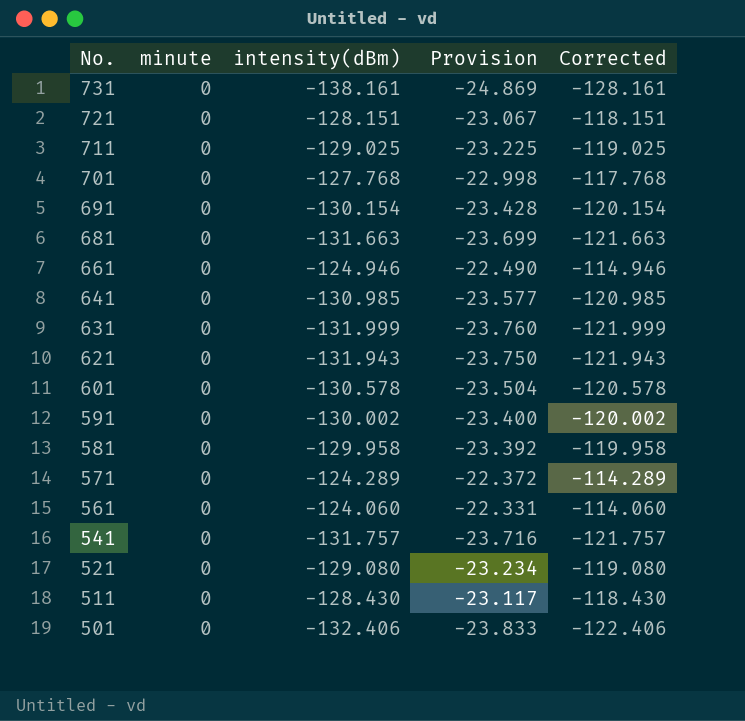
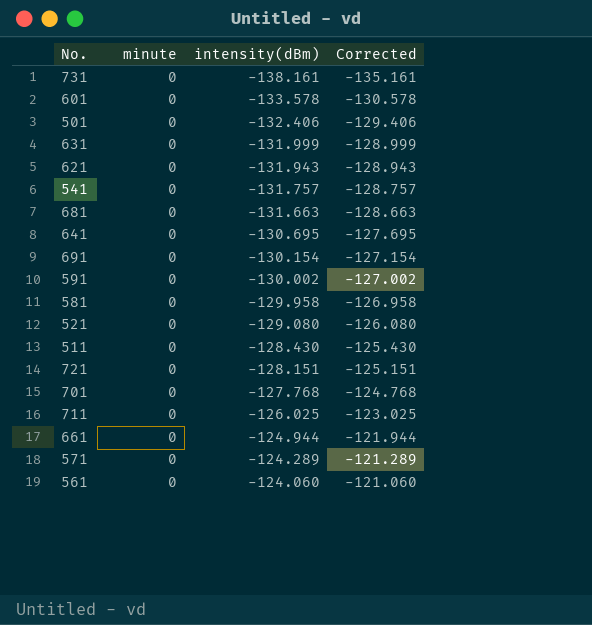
row order: No. descending -> intensity(dBm) ascending
column Provision | formula: [intensity(dBm)] * 0.18 -> none
column Corrected | formula: [intensity(dBm)] + 10 -> [intensity(dBm)] + 3
601 | intensity(dBm): -130.578 -> -133.578
641 | intensity(dBm): -130.985 -> -130.695
711 | intensity(dBm): -129.025 -> -126.025
661 | intensity(dBm): -124.946 -> -124.944

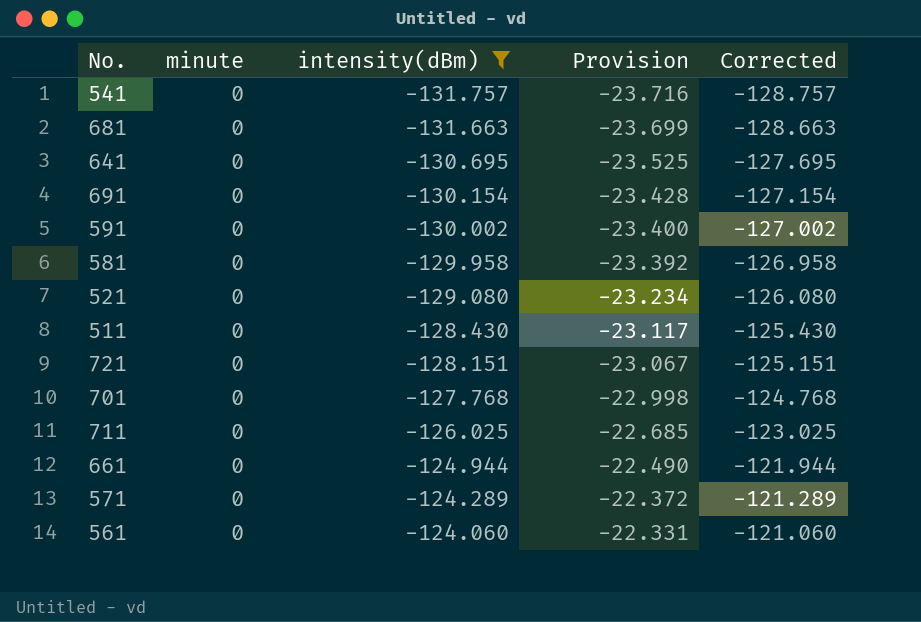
filter: none -> intensity(dBm) >= -131.757
column Provision | formula: none -> [intensity(dBm)] * 0.18

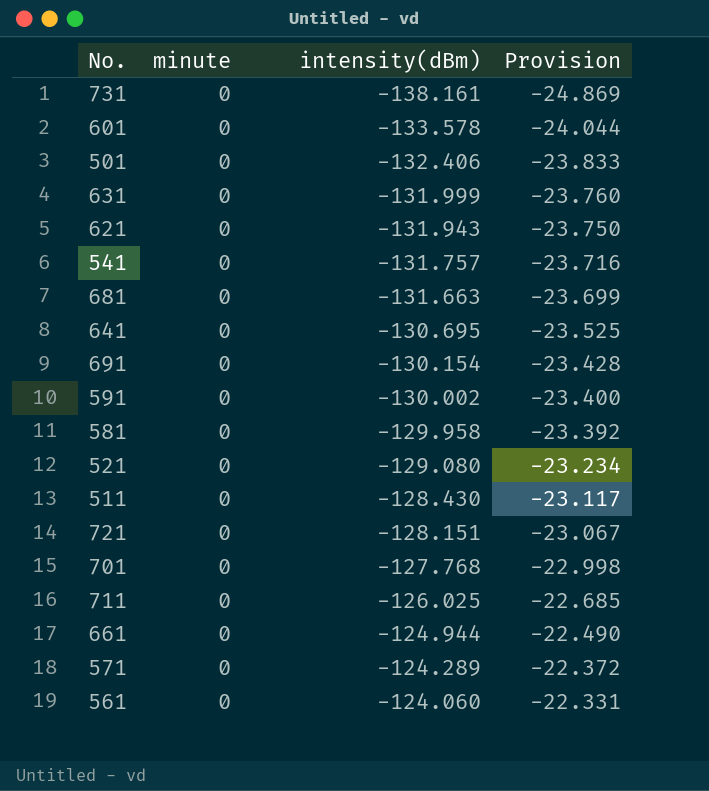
filter: intensity(dBm) >= -131.757 -> none
column Corrected | formula: [intensity(dBm)] + 3 -> none

